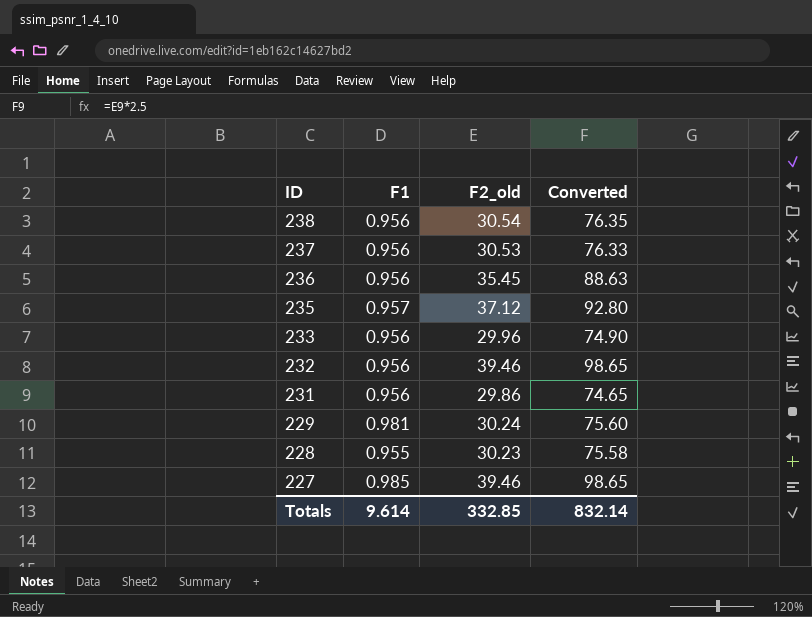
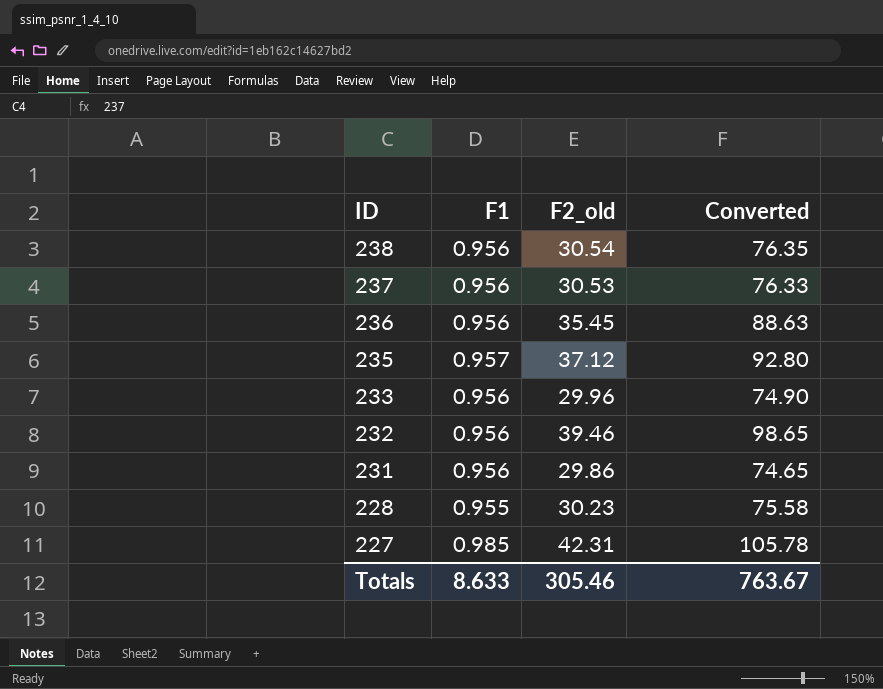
row 229: 0.981 | 30.24 | 75.60 -> none
227 | F2_old: 39.46 -> 42.31
227 | Converted: 98.65 -> 105.78
Totals | F1: 9.614 -> 8.633
Totals | F2_old: 332.85 -> 305.46
Totals | Converted: 832.14 -> 763.67

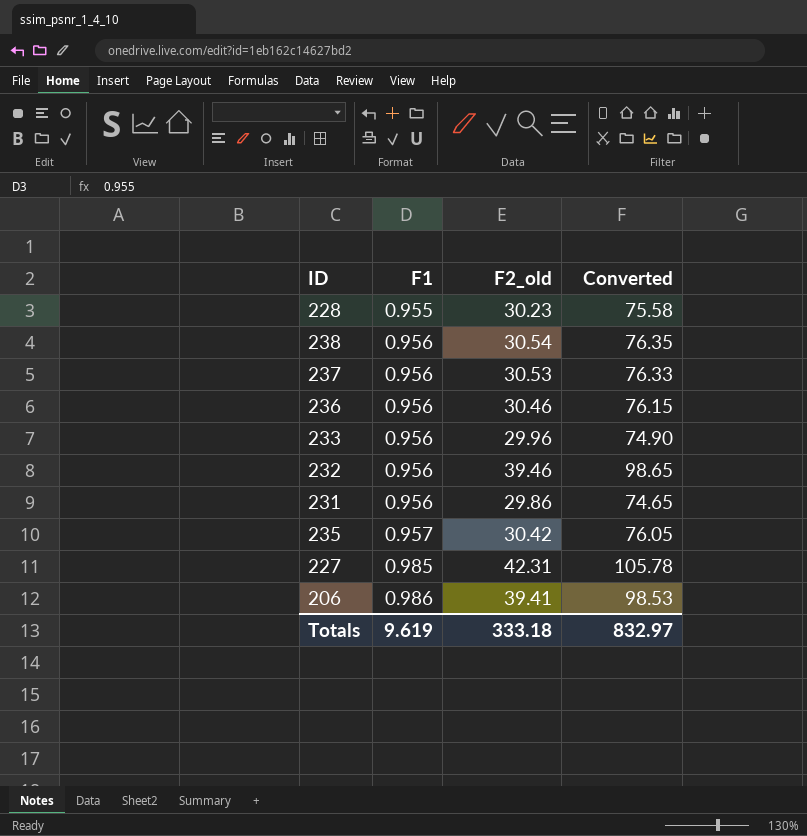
row order: ID descending -> F1 ascending
236 | F2_old: 35.45 -> 30.46
236 | Converted: 88.63 -> 76.15
235 | F2_old: 37.12 -> 30.42
235 | Converted: 92.80 -> 76.05
row 206: none -> 0.986 | 39.41 | 98.53
Totals | F1: 8.633 -> 9.619
Totals | F2_old: 305.46 -> 333.18
Totals | Converted: 763.67 -> 832.97

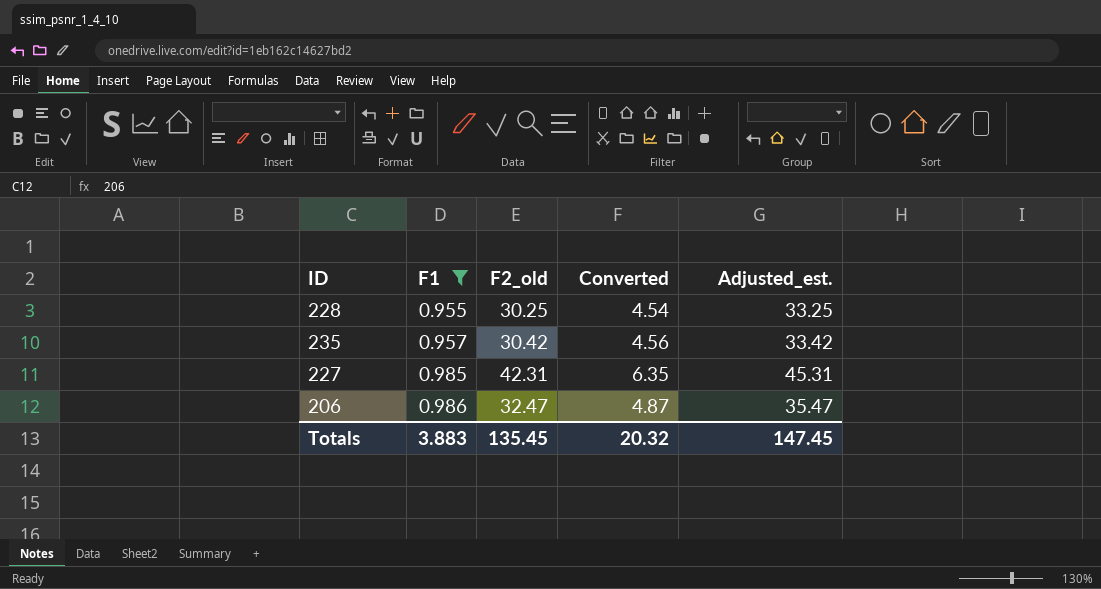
filter: none -> F1 != 0.956
column Converted | formula: [F2_old] * 2.5 -> [F2_old] * 0.15
column Adjusted_est. | formula: none -> [F2_old] + 3
228 | F2_old: 30.23 -> 30.25
206 | F2_old: 39.41 -> 32.47
Totals | F1: 9.619 -> 3.883
Totals | F2_old: 333.18 -> 135.45
Totals | Converted: 832.97 -> 20.32

